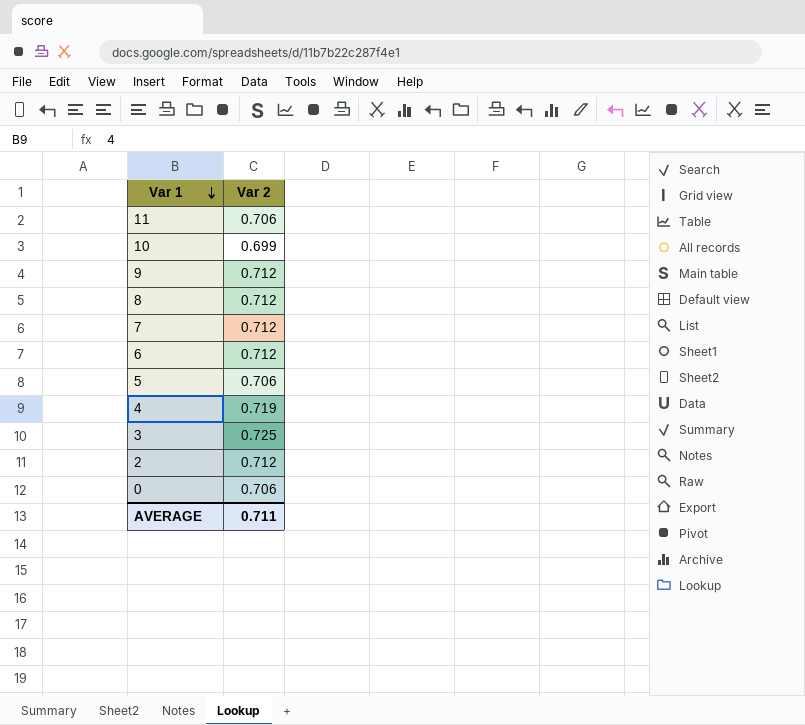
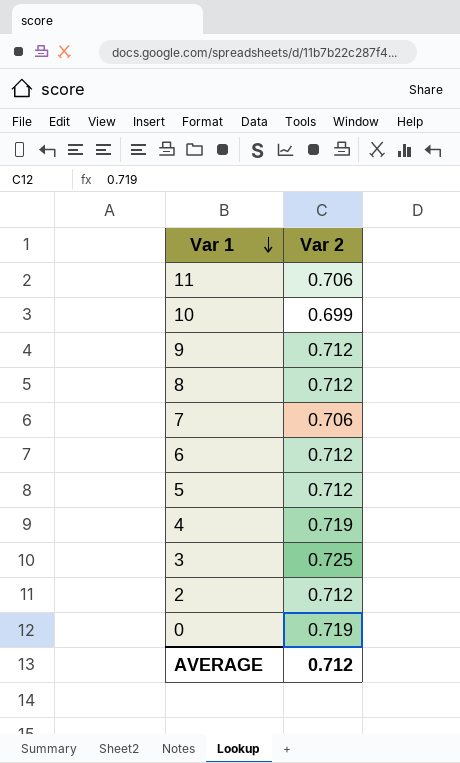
7 | Var 2: 0.712 -> 0.706
5 | Var 2: 0.706 -> 0.712
0 | Var 2: 0.706 -> 0.719
AVERAGE | Var 2: 0.711 -> 0.712

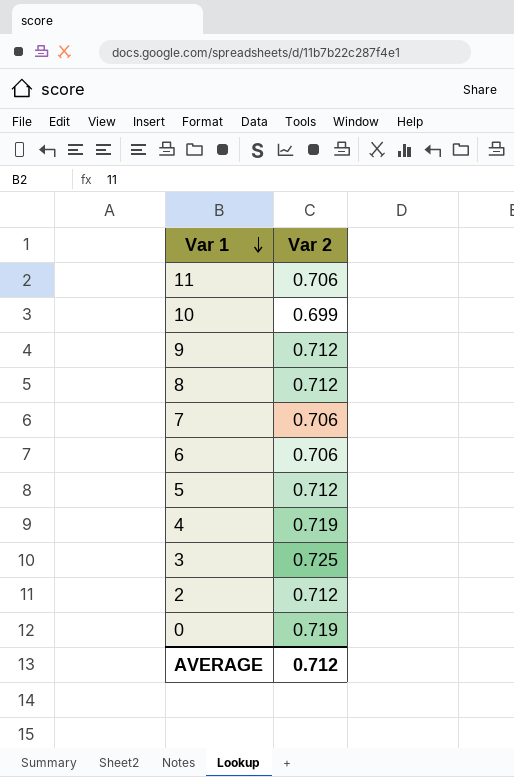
6 | Var 2: 0.712 -> 0.706

